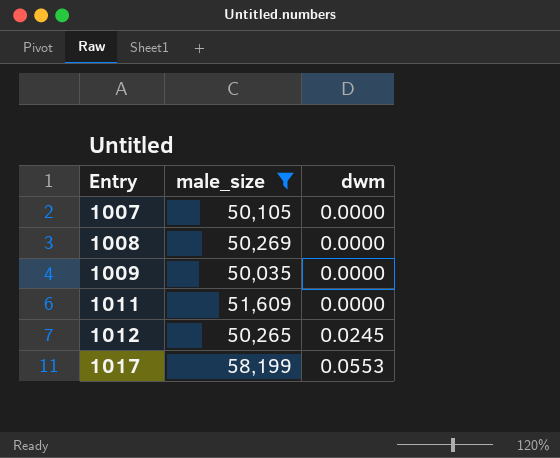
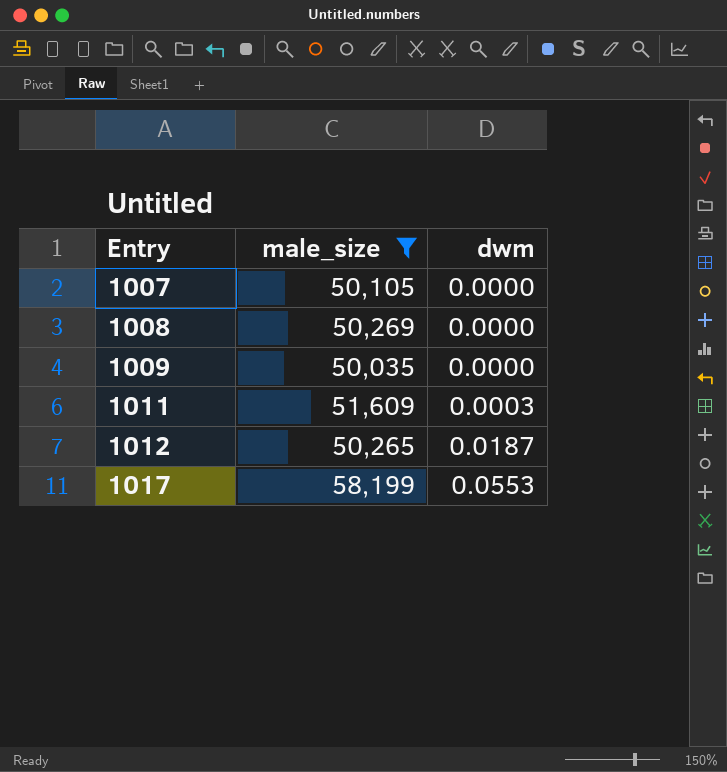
1011 | dwm: 0.0000 -> 0.0003
1012 | dwm: 0.0245 -> 0.0187

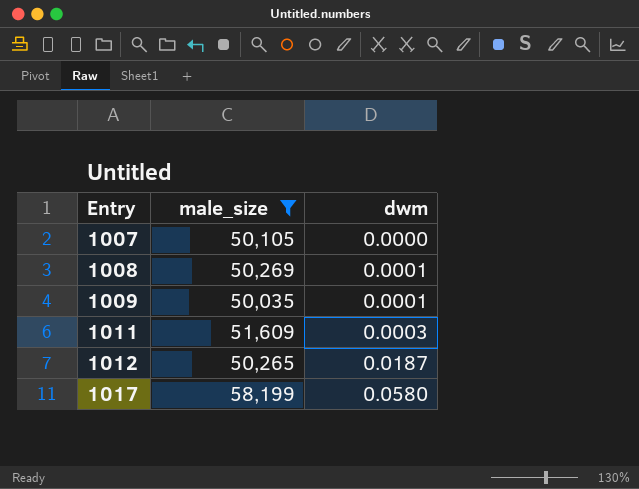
1008 | dwm: 0.0000 -> 0.0001
1009 | dwm: 0.0000 -> 0.0001
1017 | dwm: 0.0553 -> 0.0580

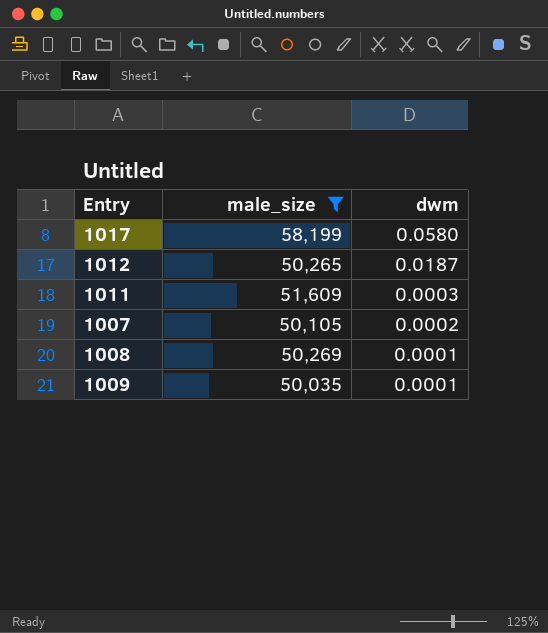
row order: Entry ascending -> dwm descending
1007 | dwm: 0.0000 -> 0.0002

